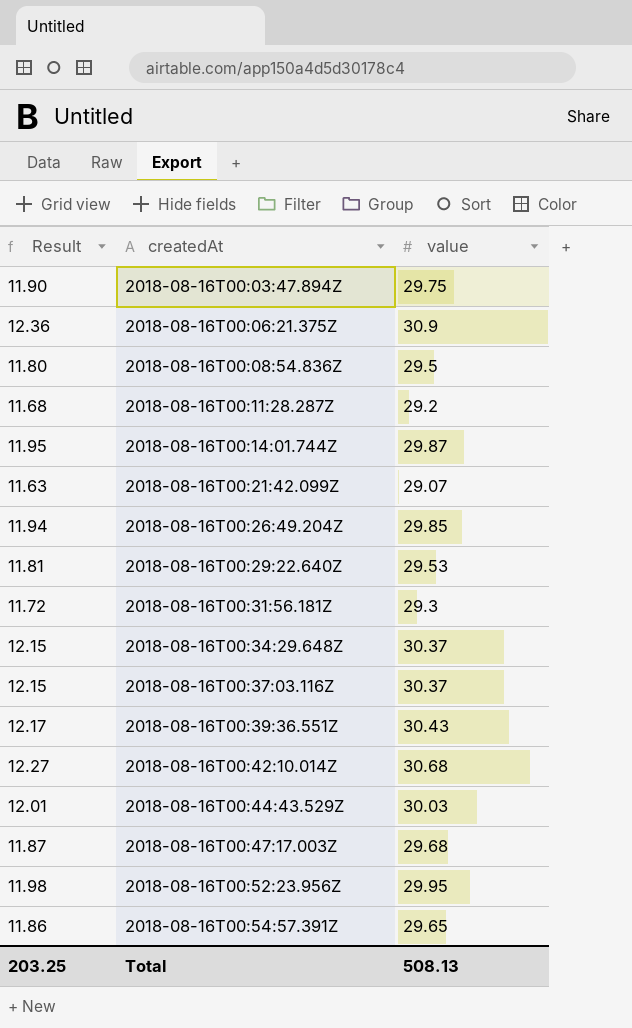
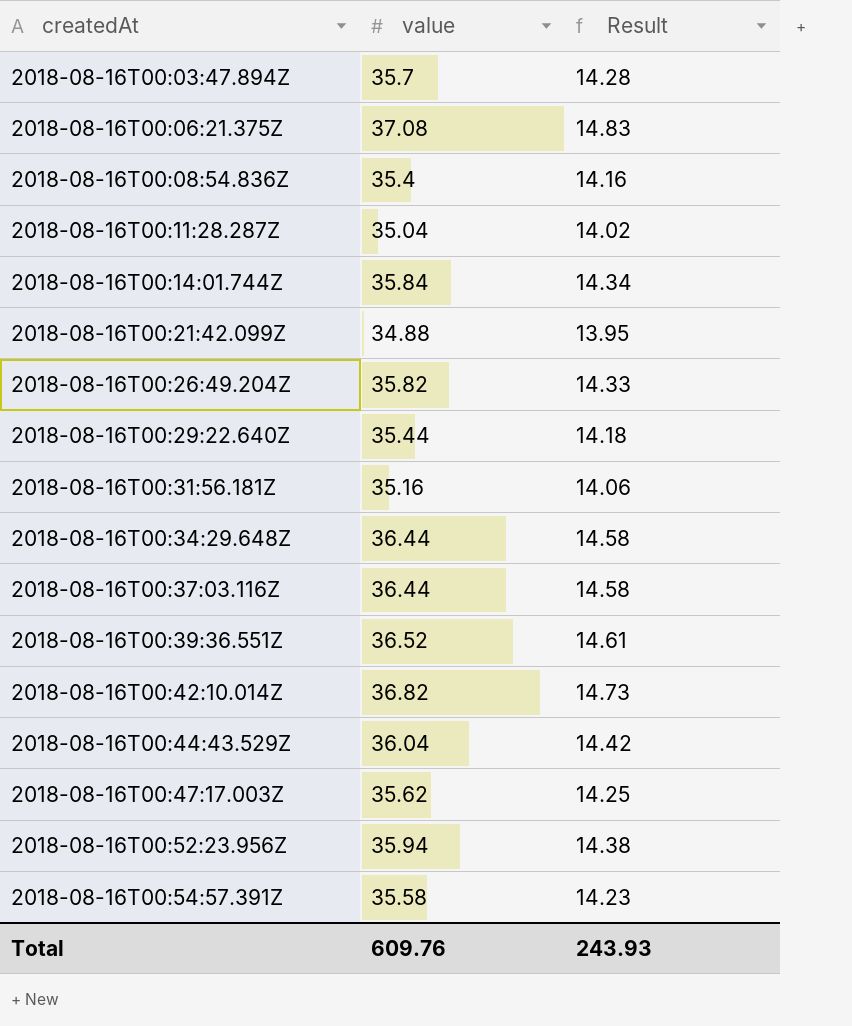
column Result | position: 1 -> 3
2018-08-16T00:03:47.894Z | value: 29.75 -> 35.7
2018-08-16T00:03:47.894Z | Result: 11.90 -> 14.28
2018-08-16T00:06:21.375Z | value: 30.9 -> 37.08
2018-08-16T00:06:21.375Z | Result: 12.36 -> 14.83
2018-08-16T00:08:54.836Z | value: 29.5 -> 35.4
2018-08-16T00:08:54.836Z | Result: 11.80 -> 14.16
2018-08-16T00:11:28.287Z | value: 29.2 -> 35.04
2018-08-16T00:11:28.287Z | Result: 11.68 -> 14.02
2018-08-16T00:14:01.744Z | value: 29.87 -> 35.84
2018-08-16T00:14:01.744Z | Result: 11.95 -> 14.34
2018-08-16T00:21:42.099Z | value: 29.07 -> 34.88
2018-08-16T00:21:42.099Z | Result: 11.63 -> 13.95
2018-08-16T00:26:49.204Z | value: 29.85 -> 35.82
2018-08-16T00:26:49.204Z | Result: 11.94 -> 14.33
2018-08-16T00:29:22.640Z | value: 29.53 -> 35.44
2018-08-16T00:29:22.640Z | Result: 11.81 -> 14.18
2018-08-16T00:31:56.181Z | value: 29.3 -> 35.16
2018-08-16T00:31:56.181Z | Result: 11.72 -> 14.06
2018-08-16T00:34:29.648Z | value: 30.37 -> 36.44
2018-08-16T00:34:29.648Z | Result: 12.15 -> 14.58
2018-08-16T00:37:03.116Z | value: 30.37 -> 36.44
2018-08-16T00:37:03.116Z | Result: 12.15 -> 14.58
2018-08-16T00:39:36.551Z | value: 30.43 -> 36.52
2018-08-16T00:39:36.551Z | Result: 12.17 -> 14.61
2018-08-16T00:42:10.014Z | value: 30.68 -> 36.82
2018-08-16T00:42:10.014Z | Result: 12.27 -> 14.73
2018-08-16T00:44:43.529Z | value: 30.03 -> 36.04
2018-08-16T00:44:43.529Z | Result: 12.01 -> 14.42
2018-08-16T00:47:17.003Z | value: 29.68 -> 35.62
2018-08-16T00:47:17.003Z | Result: 11.87 -> 14.25
2018-08-16T00:52:23.956Z | value: 29.95 -> 35.94
2018-08-16T00:52:23.956Z | Result: 11.98 -> 14.38
2018-08-16T00:54:57.391Z | value: 29.65 -> 35.58
2018-08-16T00:54:57.391Z | Result: 11.86 -> 14.23
Total | value: 508.13 -> 609.76
Total | Result: 203.25 -> 243.93

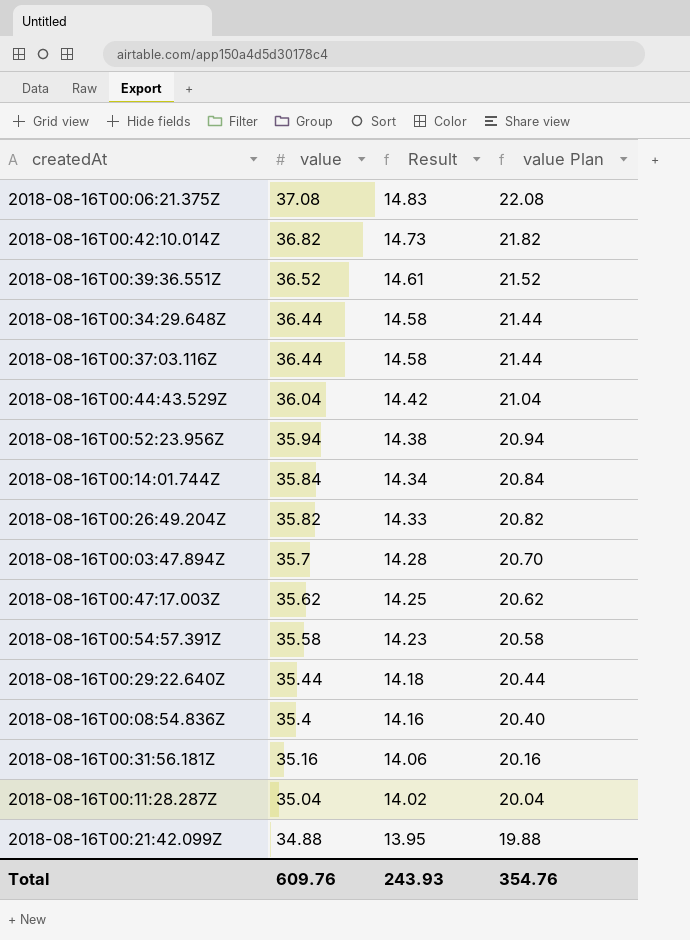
row order: createdAt ascending -> value descending
column value Plan | formula: none -> [value] - 15

